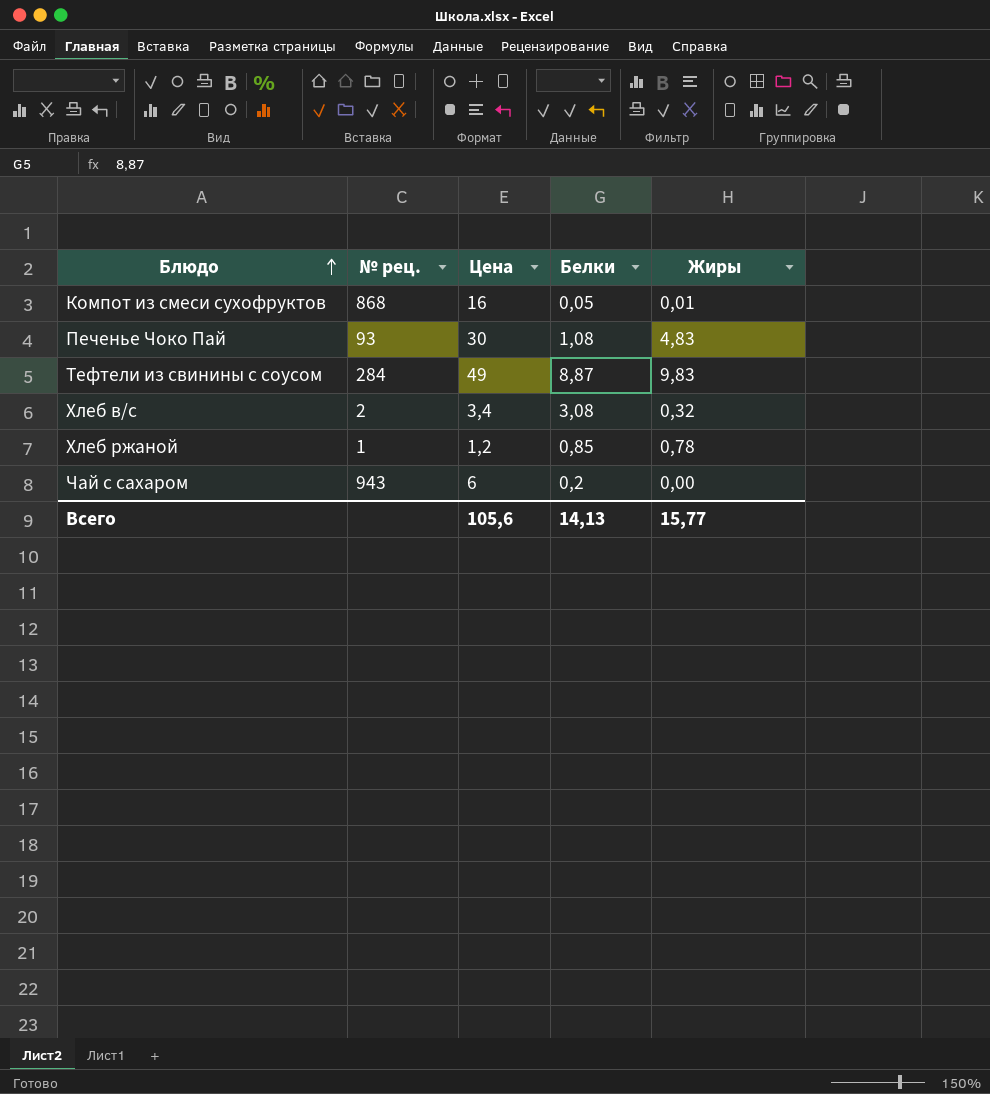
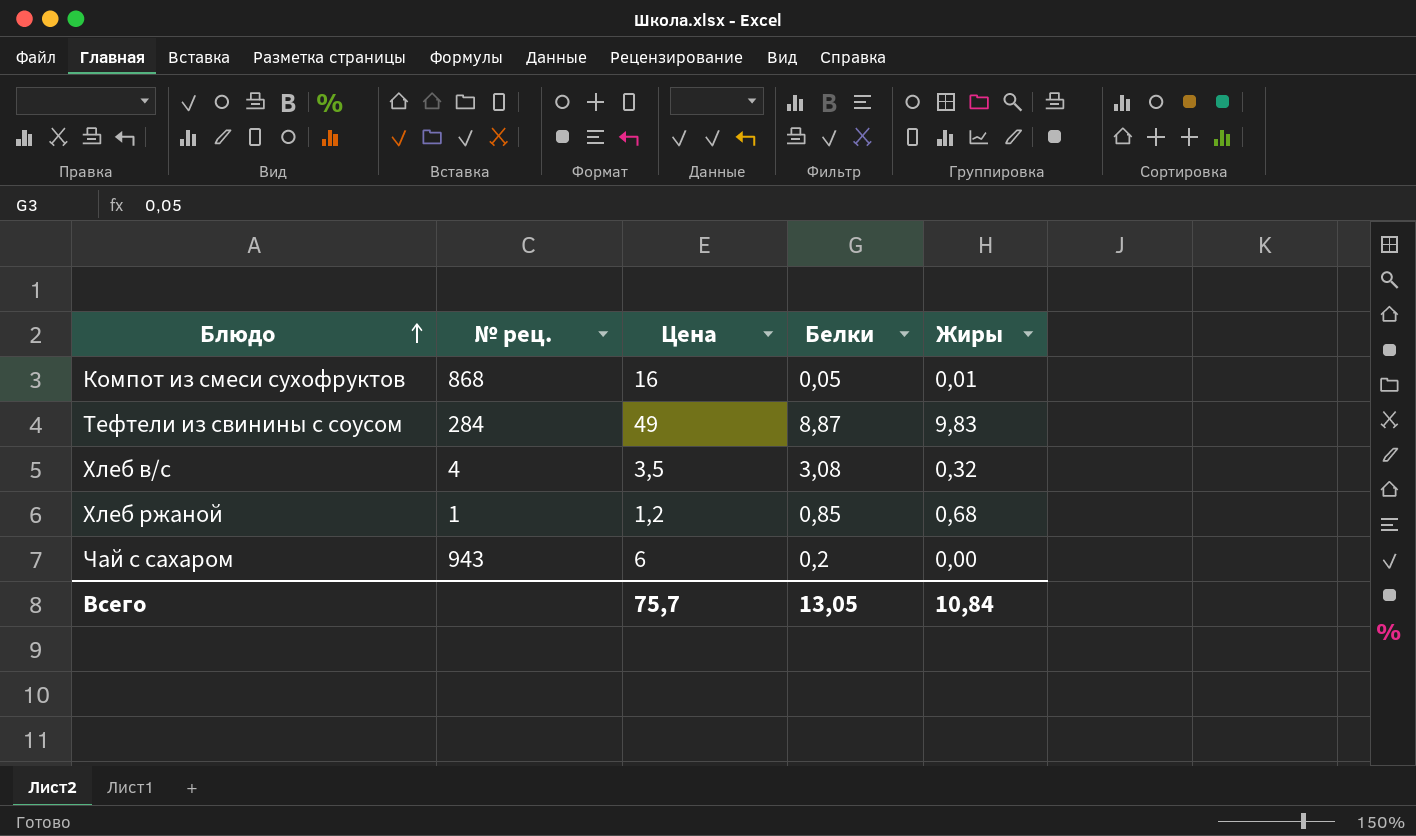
row Печенье Чоко Пай: 93 | 30 | 1,08 | 4,83 -> none
Хлеб в/с | № рец.: 2 -> 4
Хлеб в/с | Цена: 3,4 -> 3,5
Хлеб ржаной | Жиры: 0,78 -> 0,68
Всего | Цена: 105,6 -> 75,7
Всего | Белки: 14,13 -> 13,05
Всего | Жиры: 15,77 -> 10,84

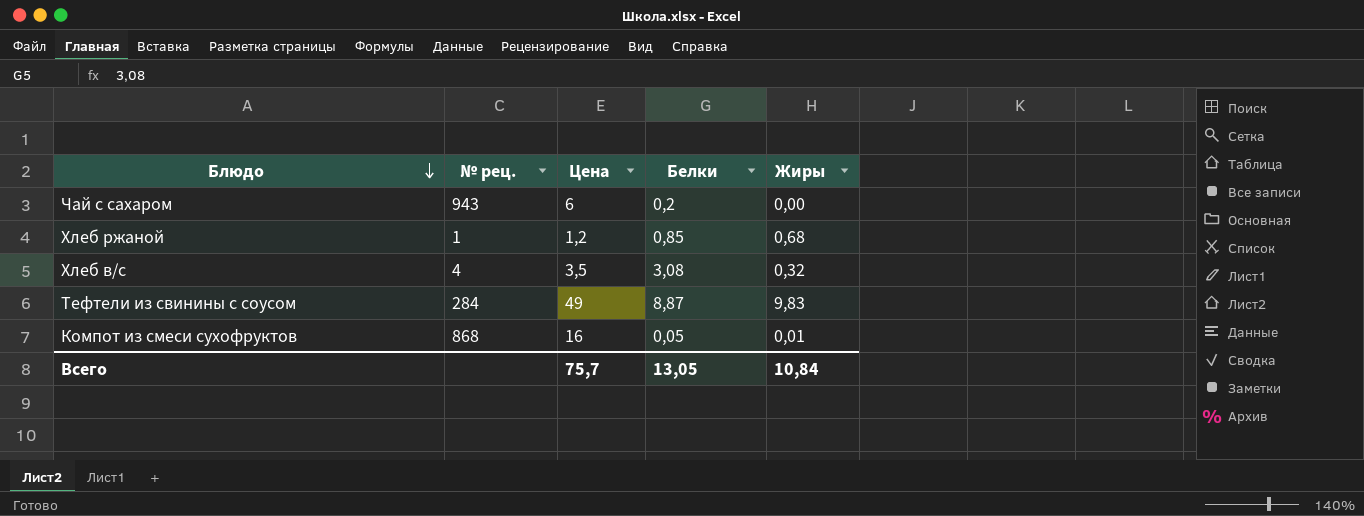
row order: Блюдо ascending -> Блюдо descending

